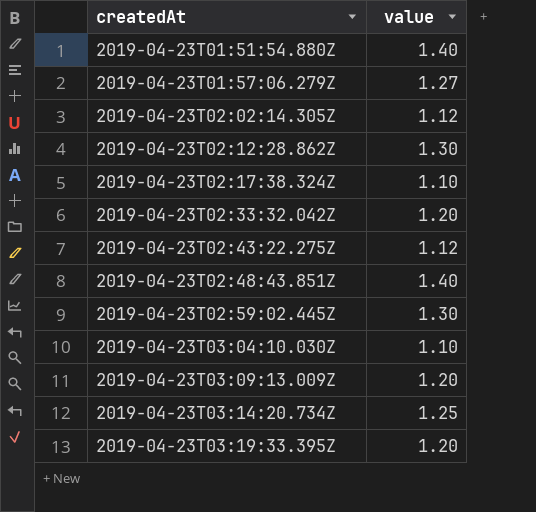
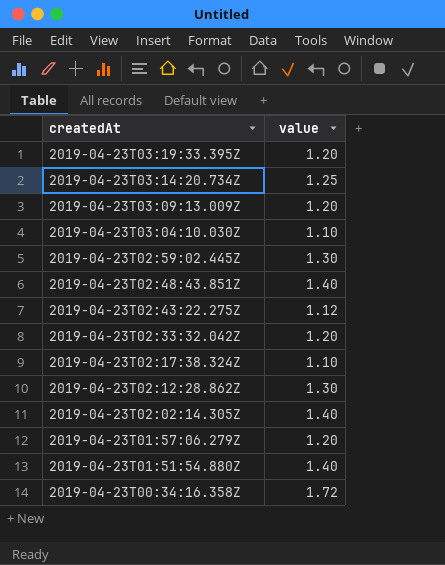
row order: createdAt ascending -> createdAt descending
2019-04-23T02:02:14.305Z | value: 1.12 -> 1.40
2019-04-23T01:57:06.279Z | value: 1.27 -> 1.20
row 2019-04-23T00:34:16.358Z: none -> 1.72

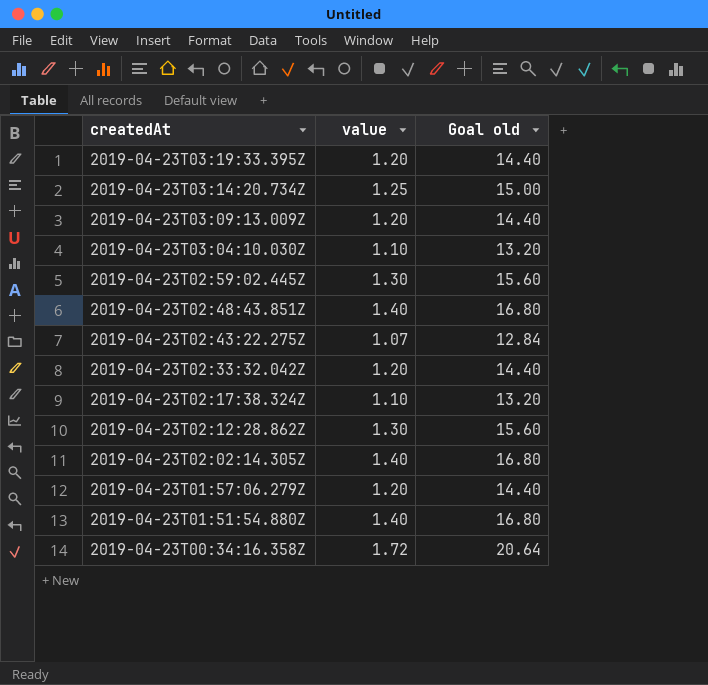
column Goal old | formula: none -> [value] * 12
2019-04-23T02:43:22.275Z | value: 1.12 -> 1.07

